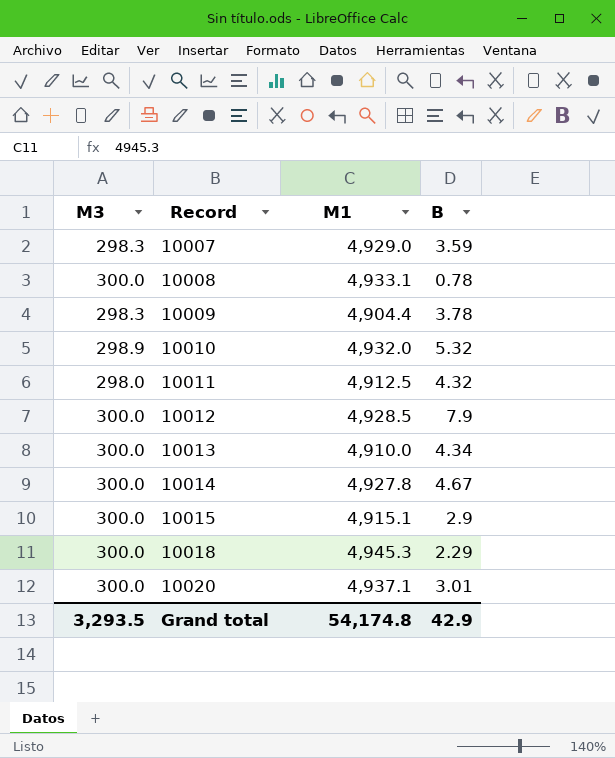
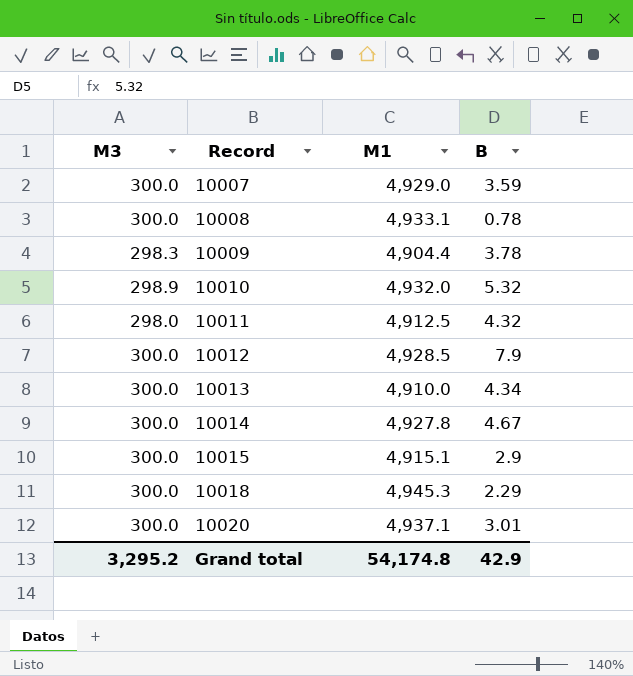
10007 | M3: 298.3 -> 300.0
Grand total | M3: 3,293.5 -> 3,295.2

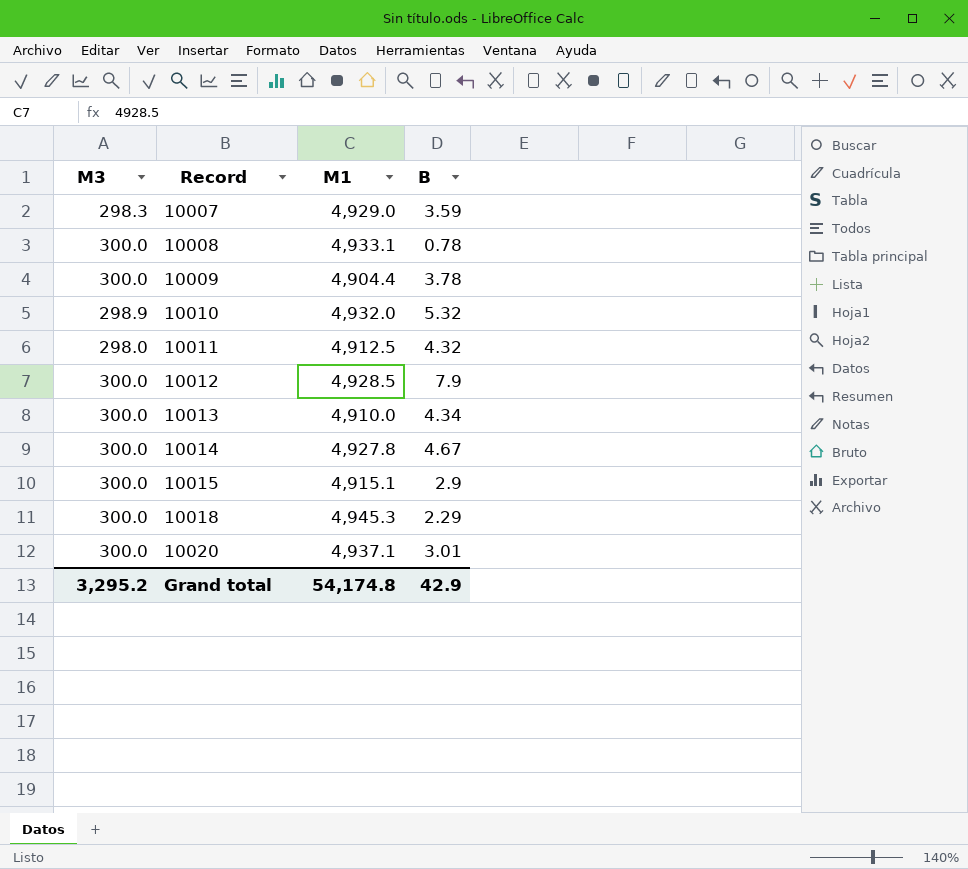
10007 | M3: 300.0 -> 298.3
10009 | M3: 298.3 -> 300.0

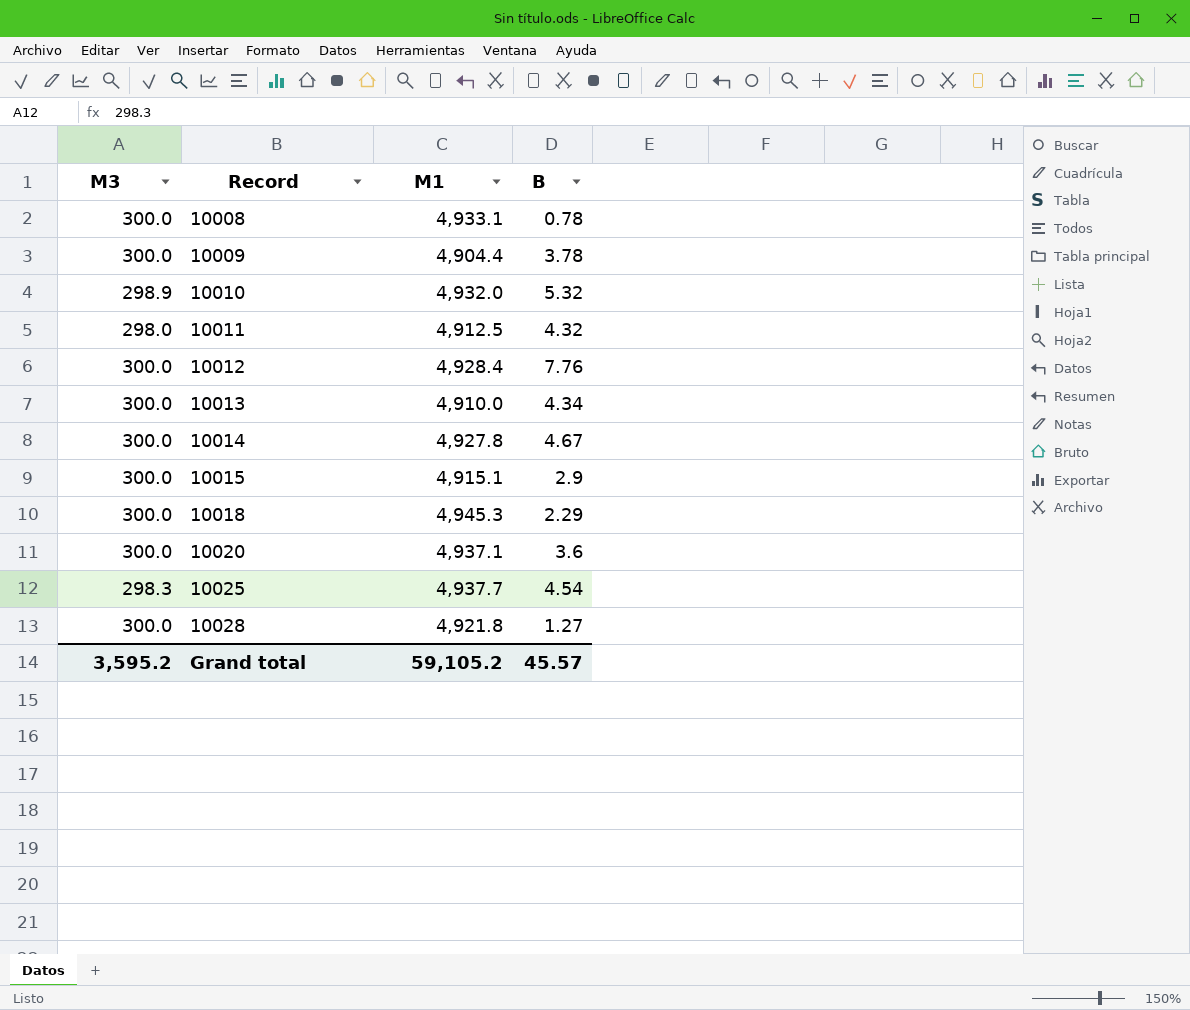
row 10007: 298.3 | 4,929.0 | 3.59 -> none
10012 | M1: 4,928.5 -> 4,928.4
10012 | B: 7.9 -> 7.76
10020 | B: 3.01 -> 3.6
row 10025: none -> 298.3 | 4,937.7 | 4.54
row 10028: none -> 300.0 | 4,921.8 | 1.27
Grand total | M3: 3,295.2 -> 3,595.2
Grand total | M1: 54,174.8 -> 59,105.2
Grand total | B: 42.9 -> 45.57

